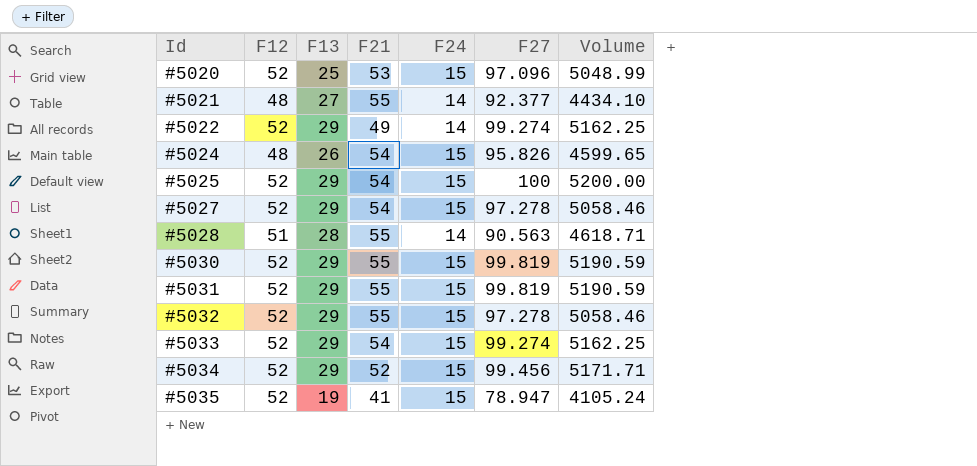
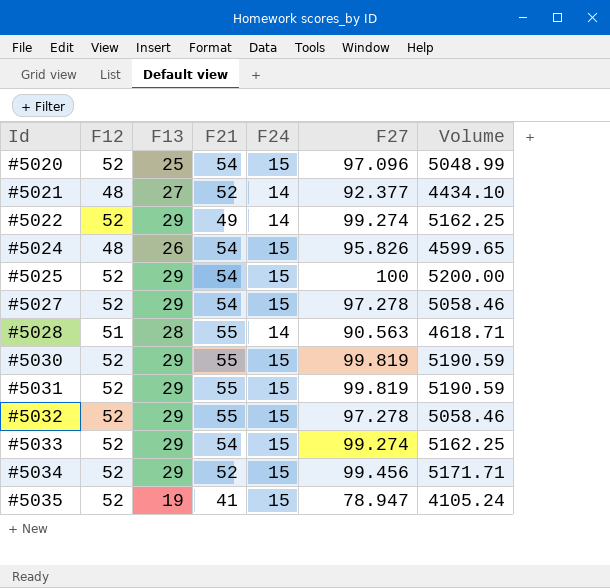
#5020 | F21: 53 -> 54
#5021 | F21: 55 -> 52

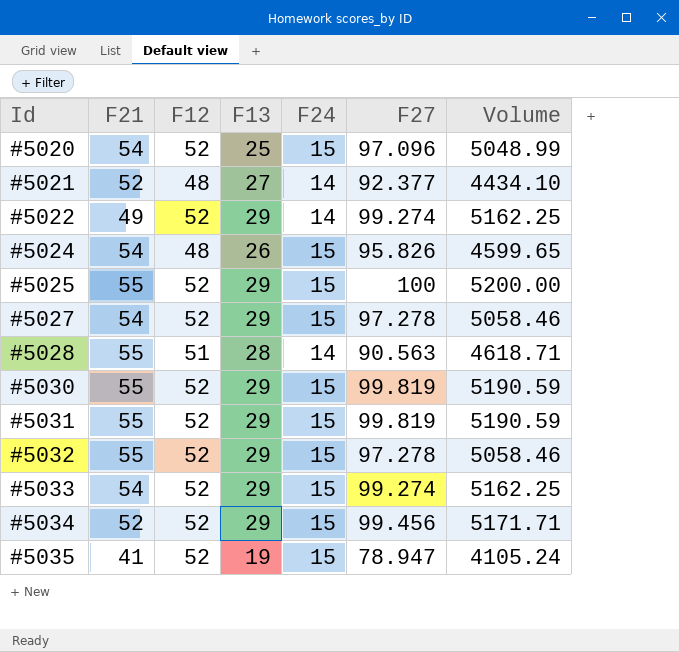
column F21 | position: 4 -> 2
#5025 | F21: 54 -> 55

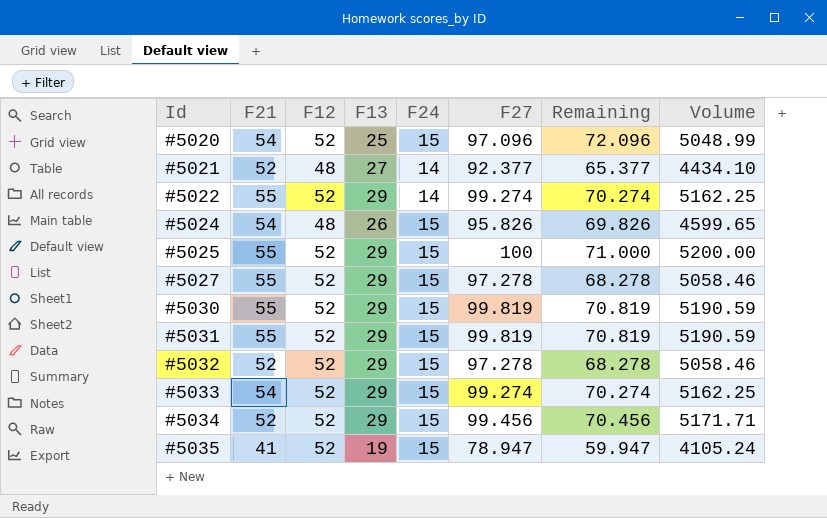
column Remaining | formula: none -> [F27] - [F13]
row #5028: 55 | 51 | 28 | 14 | 90.563 | 4618.71 -> none
#5022 | F21: 49 -> 55
#5027 | F21: 54 -> 55
#5032 | F21: 55 -> 52

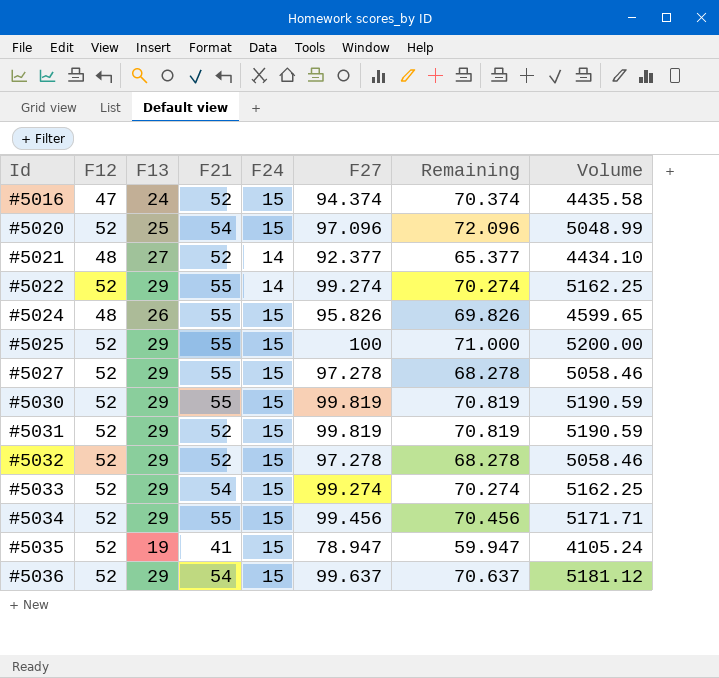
column F21 | position: 2 -> 4
row #5016: none -> 47 | 24 | 52 | 15 | 94.374 | 70.374 | 4435.58
#5024 | F21: 54 -> 55
#5031 | F21: 55 -> 52
#5034 | F21: 52 -> 55
row #5036: none -> 52 | 29 | 54 | 15 | 99.637 | 70.637 | 5181.12

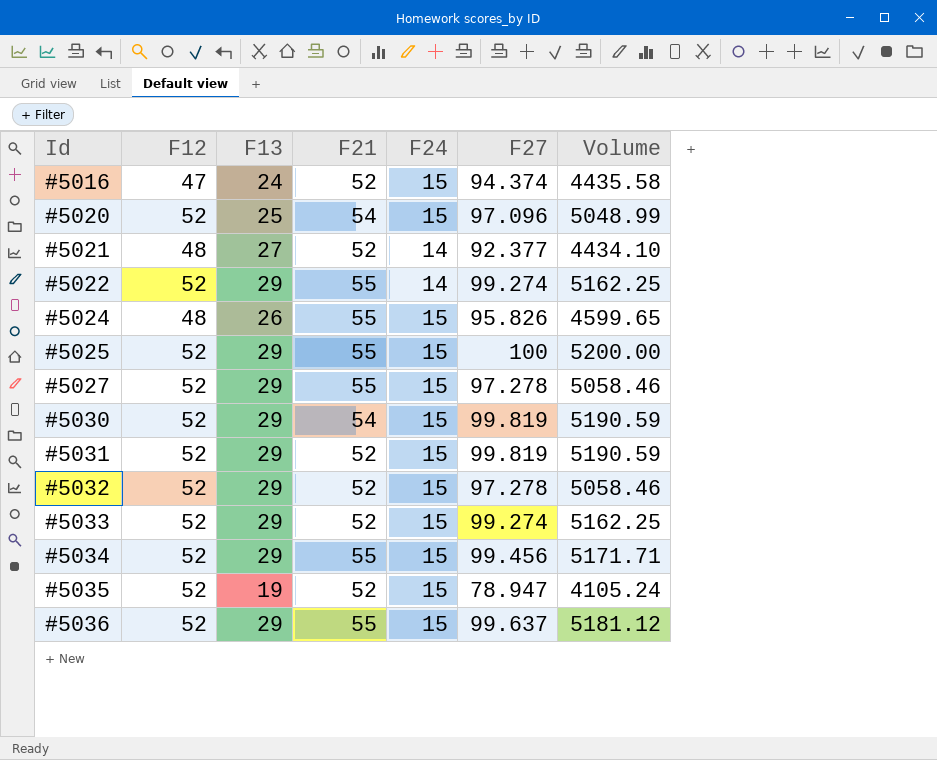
column Remaining | formula: [F27] - [F13] -> none
#5030 | F21: 55 -> 54
#5033 | F21: 54 -> 52
#5035 | F21: 41 -> 52
#5036 | F21: 54 -> 55

